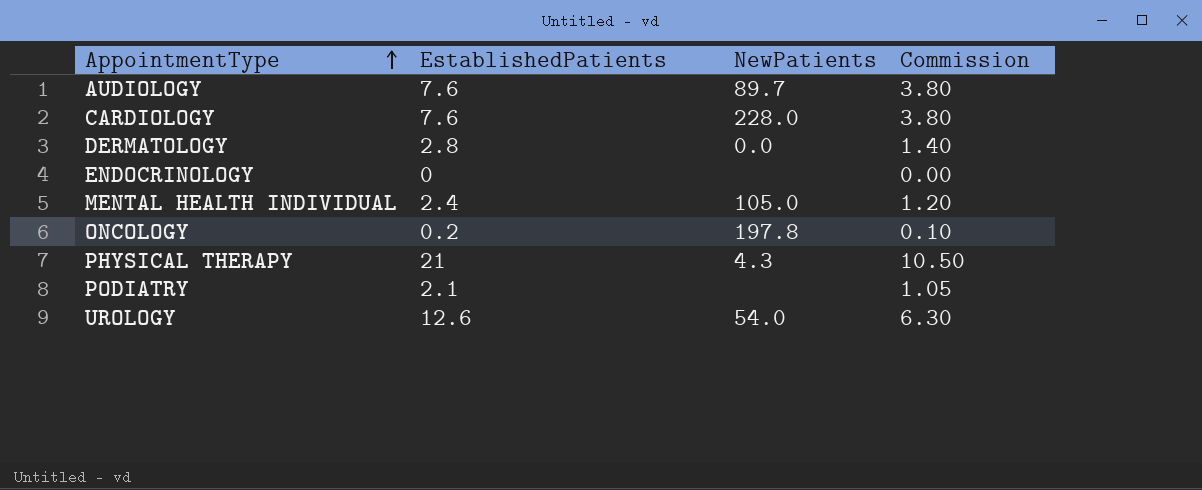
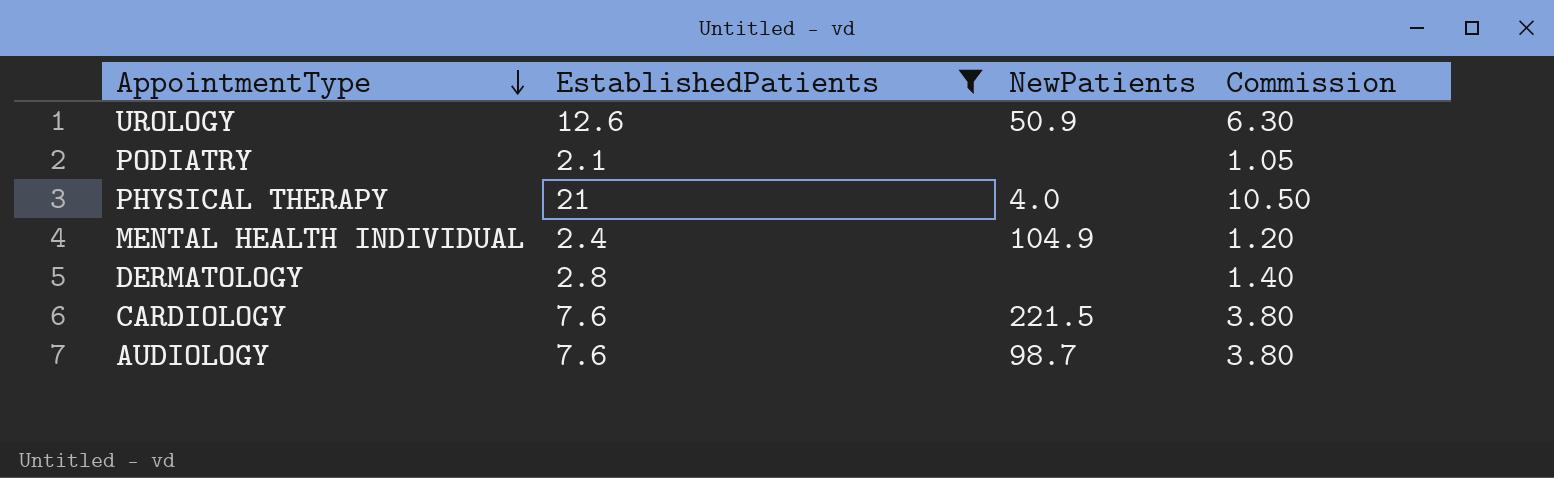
filter: none -> EstablishedPatients >= 2.1
row order: AppointmentType ascending -> AppointmentType descending
UROLOGY | NewPatients: 54.0 -> 50.9
PHYSICAL THERAPY | NewPatients: 4.3 -> 4.0
MENTAL HEALTH INDIVIDUAL | NewPatients: 105.0 -> 104.9
DERMATOLOGY | NewPatients: 0.0 -> none
CARDIOLOGY | NewPatients: 228.0 -> 221.5
AUDIOLOGY | NewPatients: 89.7 -> 98.7

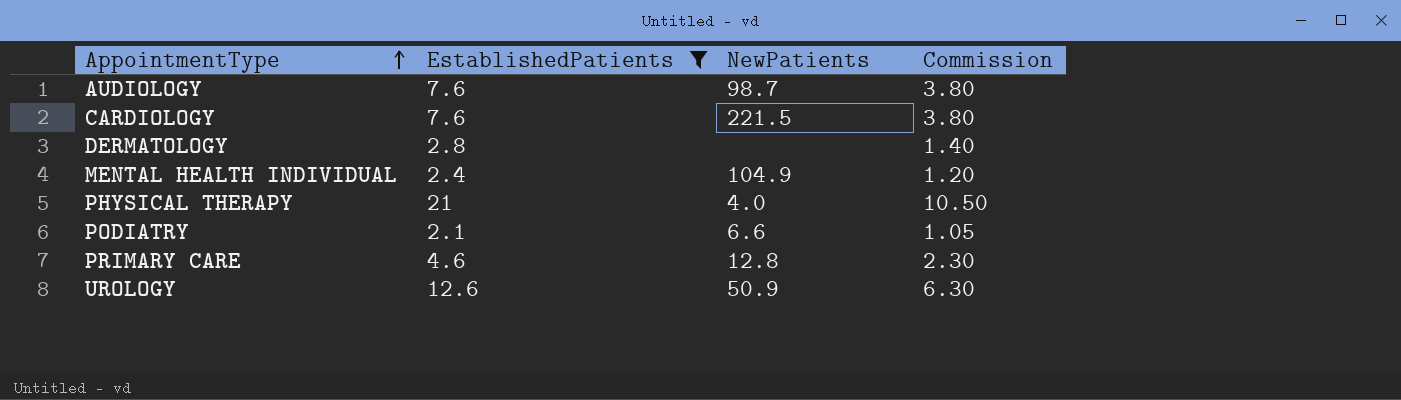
row order: AppointmentType descending -> AppointmentType ascending
PODIATRY | NewPatients: none -> 6.6
row PRIMARY CARE: none -> 4.6 | 12.8 | 2.30

